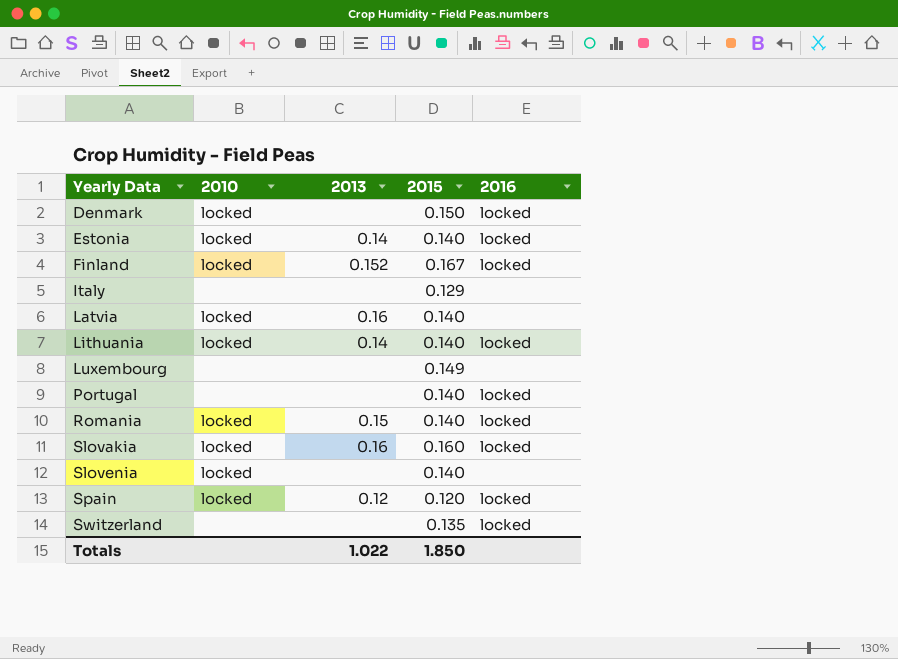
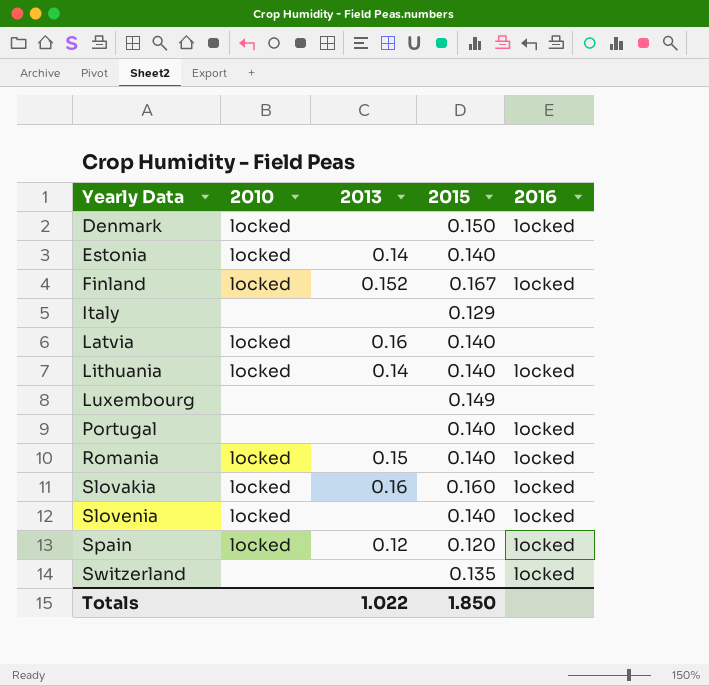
Estonia | 2016: locked -> none
Slovenia | 2016: none -> locked

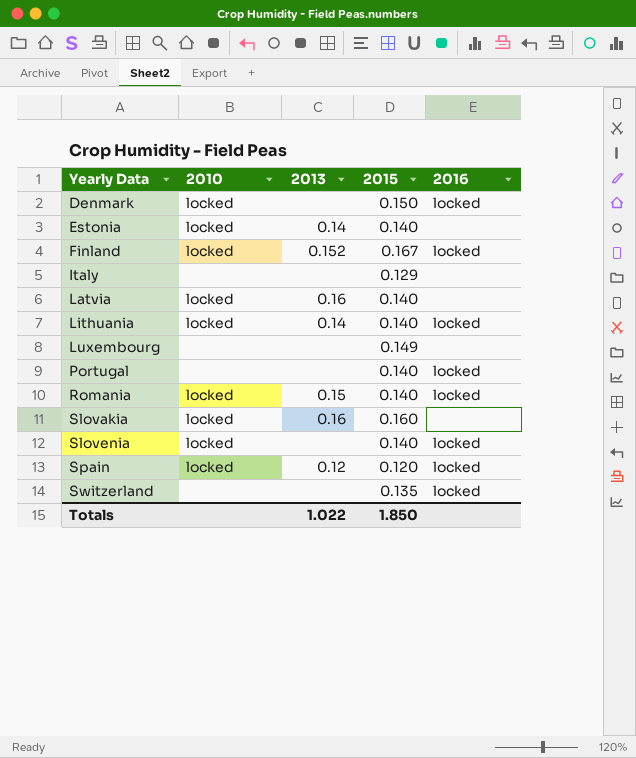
Slovakia | 2016: locked -> none

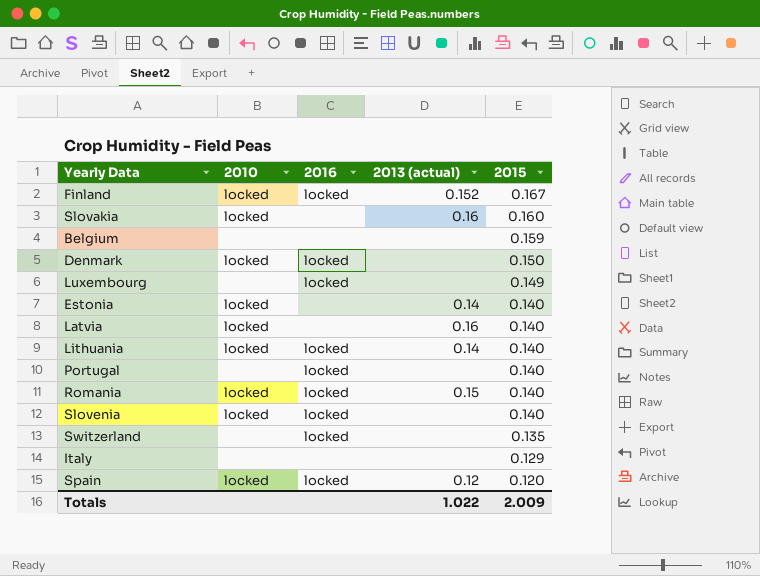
row order: Yearly Data ascending -> 2015 descending
column 2016 | position: 5 -> 3
column name: 2013 -> 2013 (actual)
row Belgium: none -> none | none | none | 0.159
Luxembourg | 2016: none -> locked
Totals | 2015: 1.850 -> 2.009

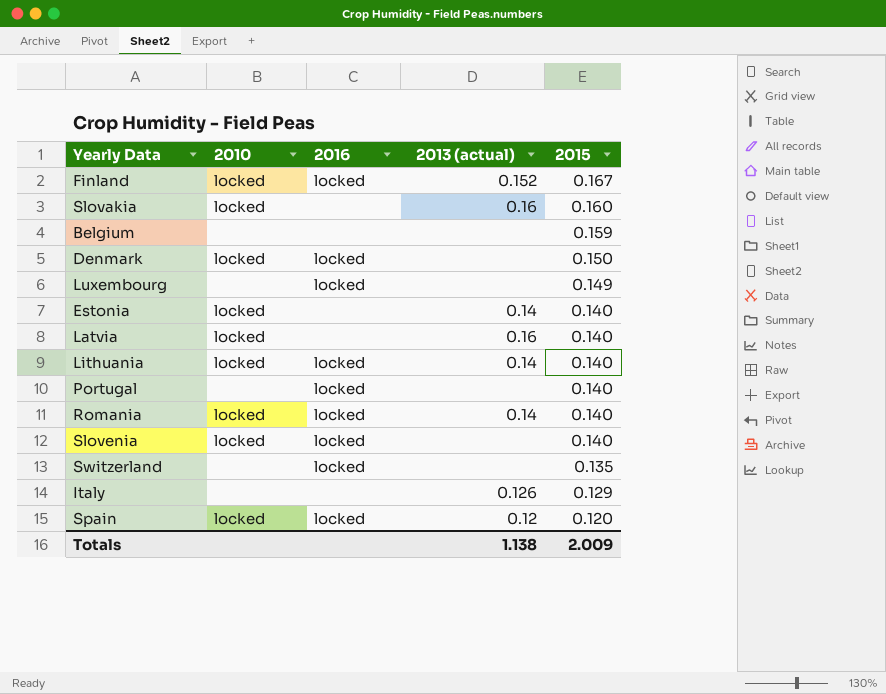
Romania | 2013 (actual): 0.15 -> 0.14
Italy | 2013 (actual): none -> 0.126
Totals | 2013 (actual): 1.022 -> 1.138

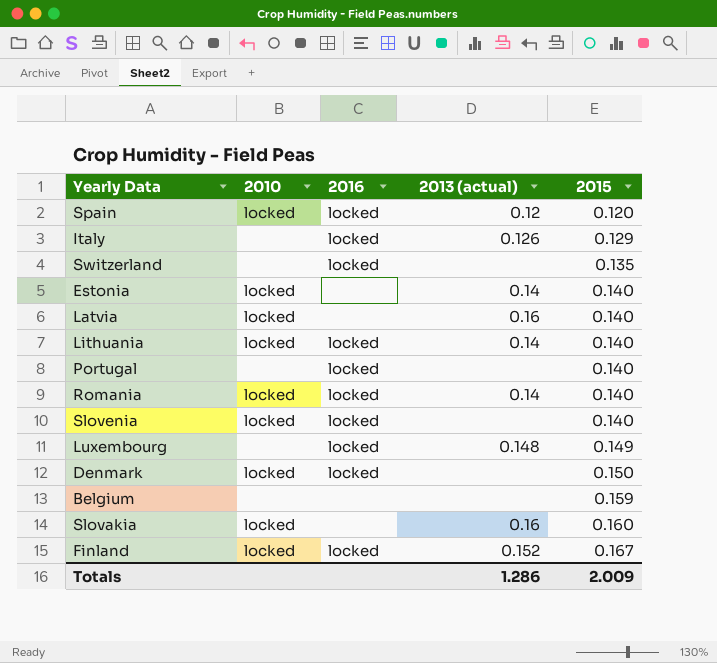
row order: 2015 descending -> 2015 ascending
Italy | 2016: none -> locked
Luxembourg | 2013 (actual): none -> 0.148
Totals | 2013 (actual): 1.138 -> 1.286

